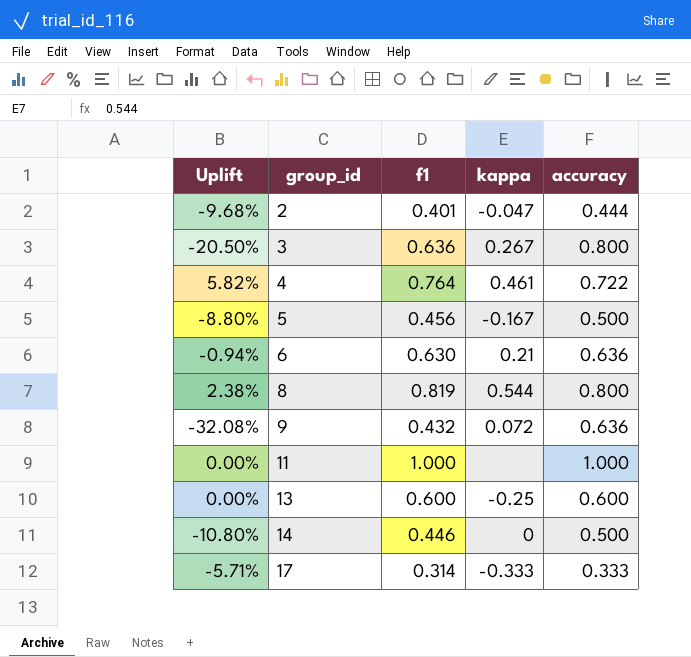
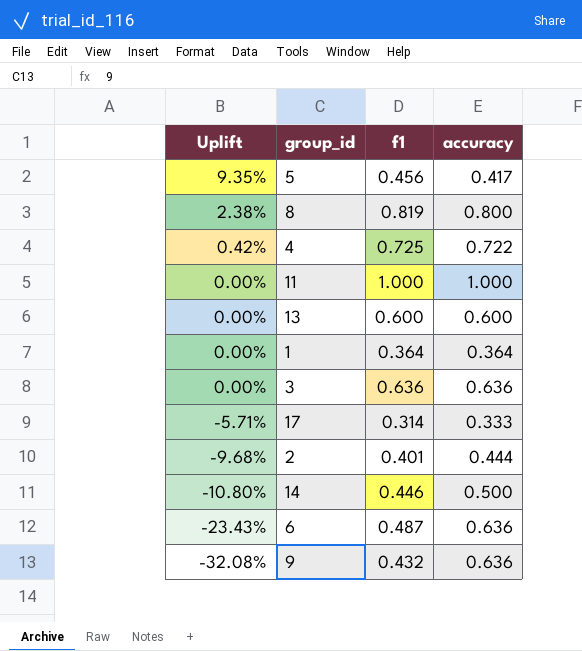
row order: group_id ascending -> Uplift descending
column kappa | position: 4 -> none
5 | Uplift: -8.80% -> 9.35%
5 | accuracy: 0.500 -> 0.417
4 | Uplift: 5.82% -> 0.42%
4 | f1: 0.764 -> 0.725
row 1: none -> 0.00% | 0.364 | 0.364
3 | Uplift: -20.50% -> 0.00%
3 | accuracy: 0.800 -> 0.636
6 | Uplift: -0.94% -> -23.43%
6 | f1: 0.630 -> 0.487

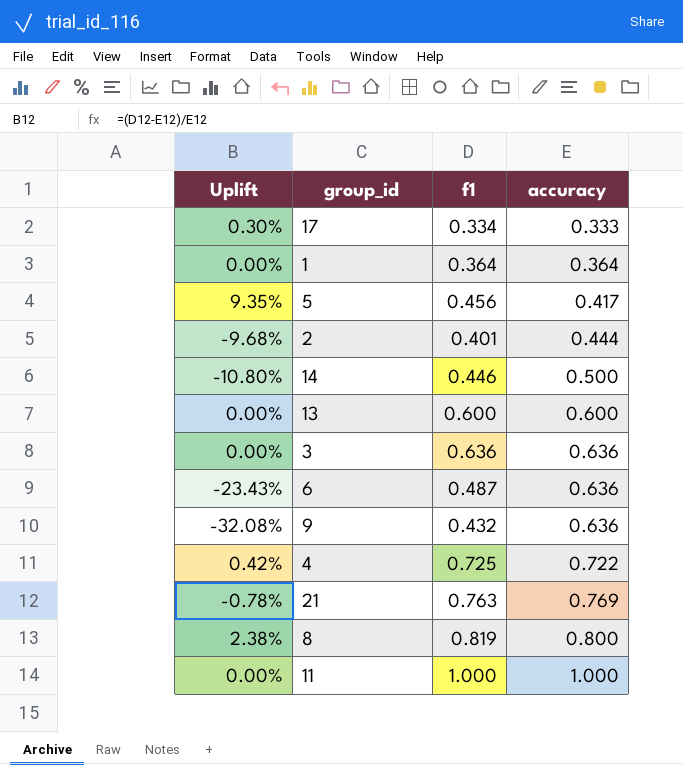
row order: Uplift descending -> accuracy ascending
17 | Uplift: -5.71% -> 0.30%
17 | f1: 0.314 -> 0.334
row 21: none -> -0.78% | 0.763 | 0.769

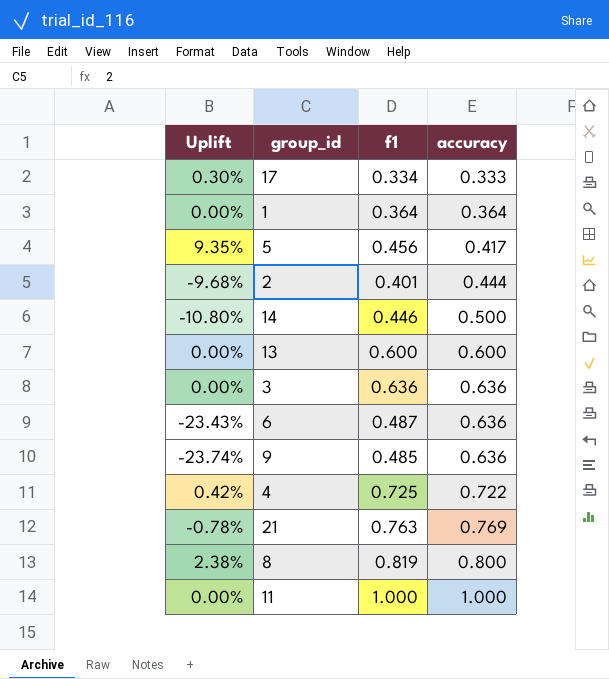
9 | Uplift: -32.08% -> -23.74%
9 | f1: 0.432 -> 0.485

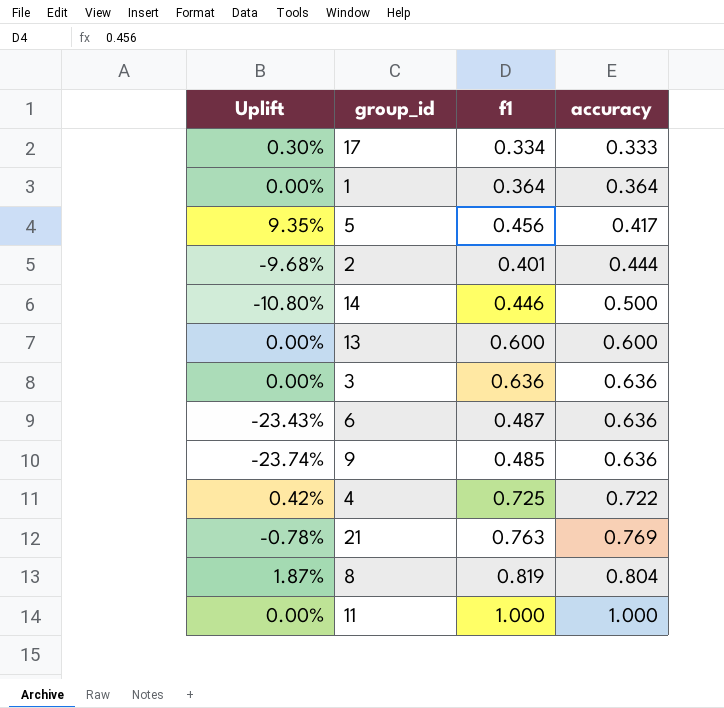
8 | Uplift: 2.38% -> 1.87%
8 | accuracy: 0.800 -> 0.804

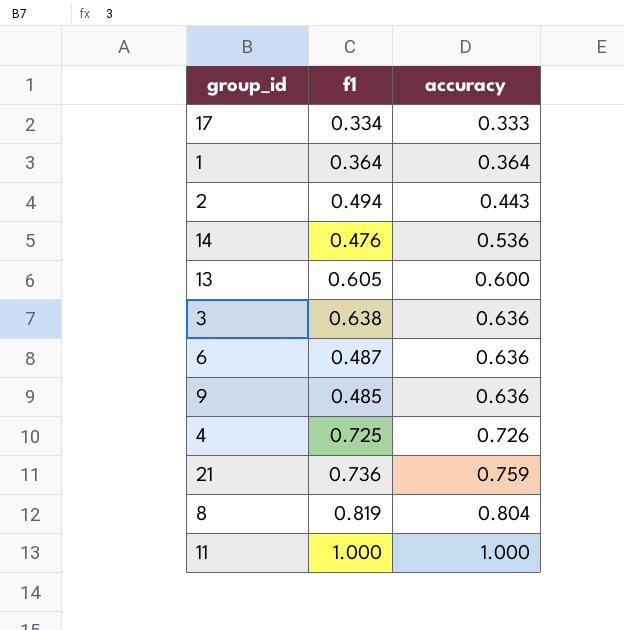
column Uplift | formula: ([f1] - [accuracy]) / [accuracy] -> none
row 5: 9.35% | 0.456 | 0.417 -> none
2 | f1: 0.401 -> 0.494
2 | accuracy: 0.444 -> 0.443
14 | f1: 0.446 -> 0.476
14 | accuracy: 0.500 -> 0.536
13 | f1: 0.600 -> 0.605
3 | f1: 0.636 -> 0.638
4 | accuracy: 0.722 -> 0.726
21 | f1: 0.763 -> 0.736
21 | accuracy: 0.769 -> 0.759

